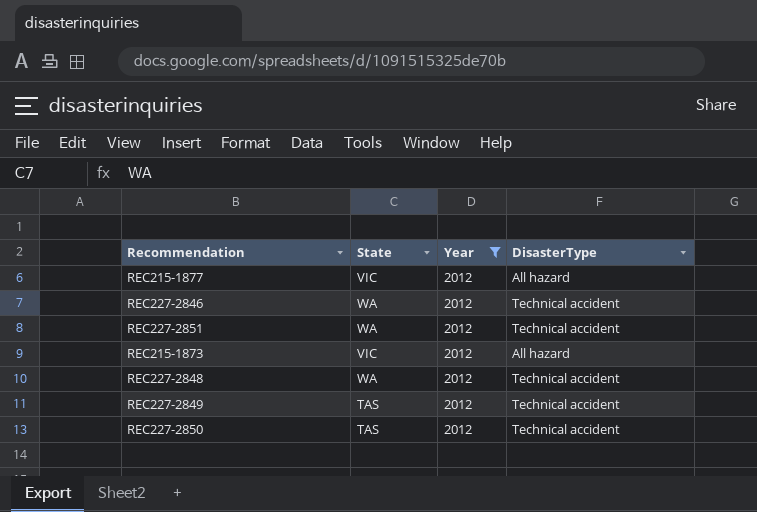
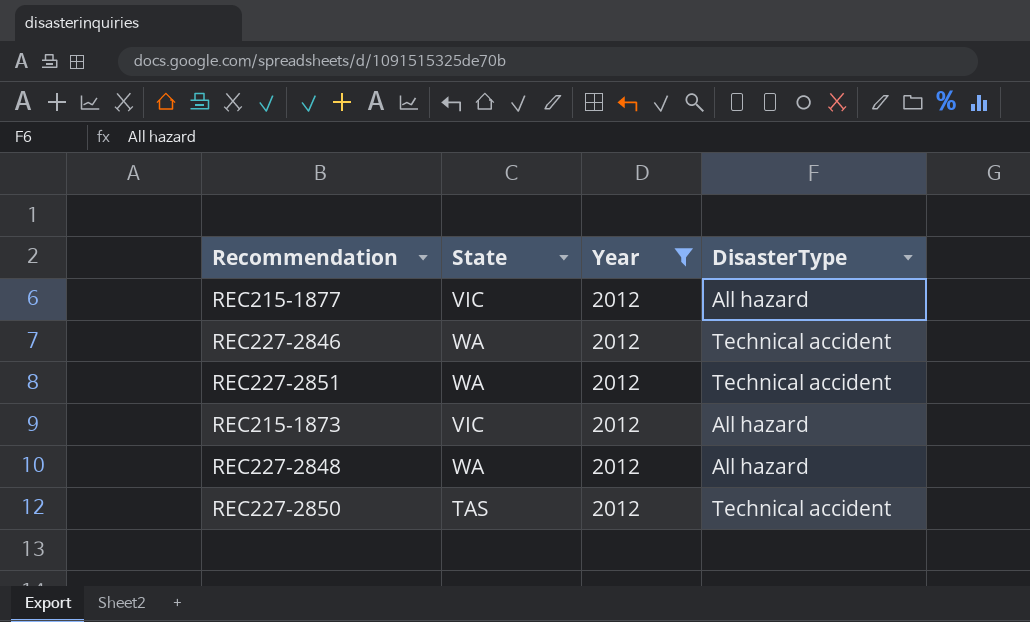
row REC227-2849: TAS | 2012 | Technical accident -> none
REC227-2848 | DisasterType: Technical accident -> All hazard

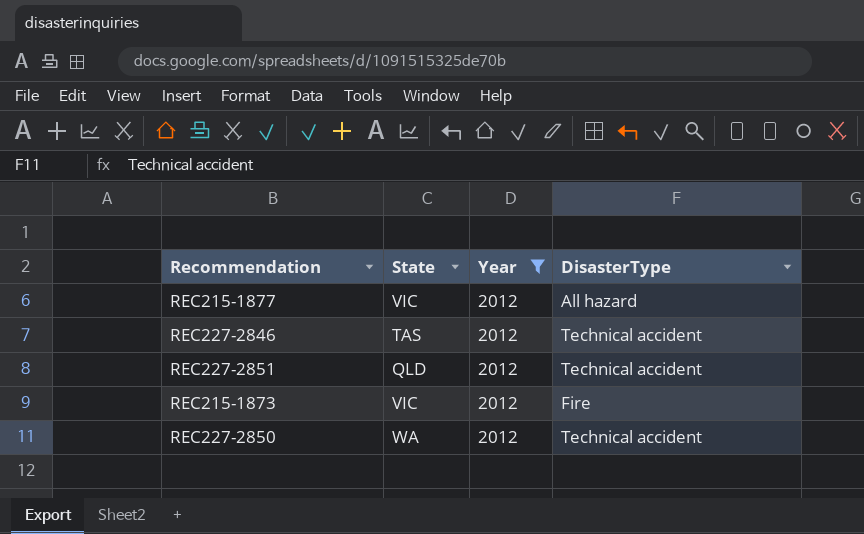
row REC227-2848: WA | 2012 | All hazard -> none
REC227-2846 | State: WA -> TAS
REC227-2851 | State: WA -> QLD
REC215-1873 | DisasterType: All hazard -> Fire
REC227-2850 | State: TAS -> WA

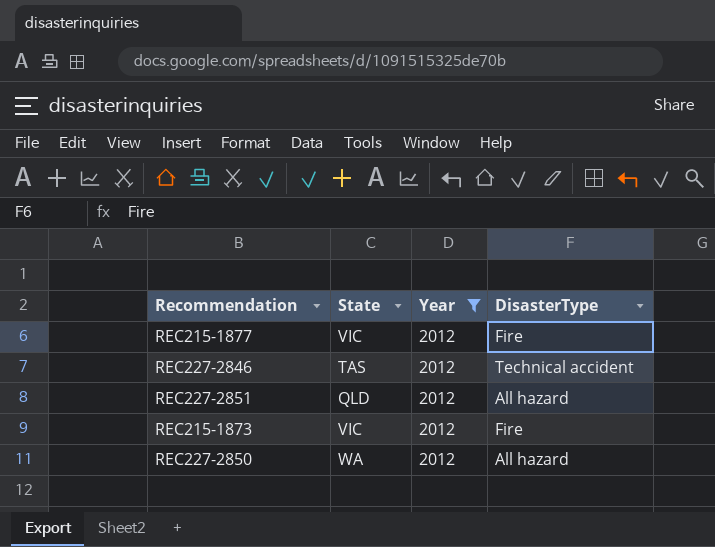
REC215-1877 | DisasterType: All hazard -> Fire
REC227-2851 | DisasterType: Technical accident -> All hazard
REC227-2850 | DisasterType: Technical accident -> All hazard

